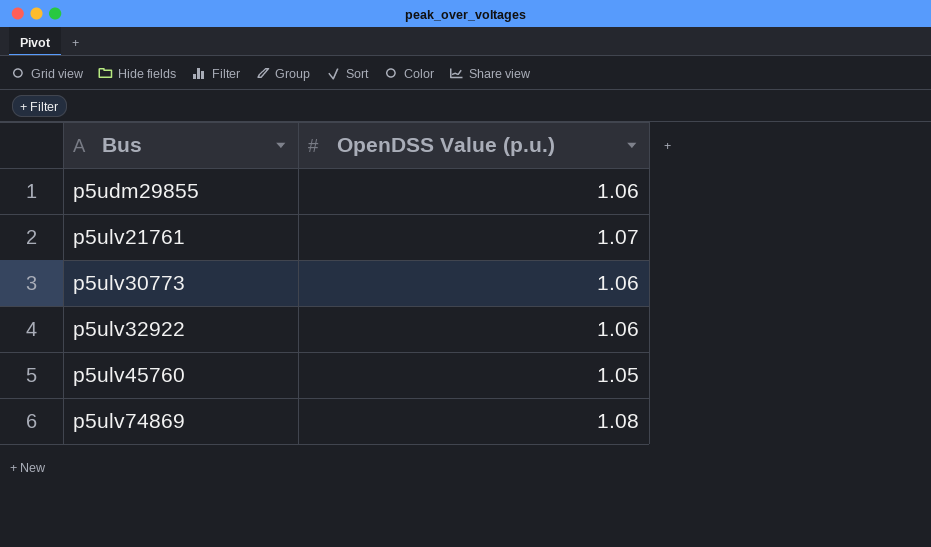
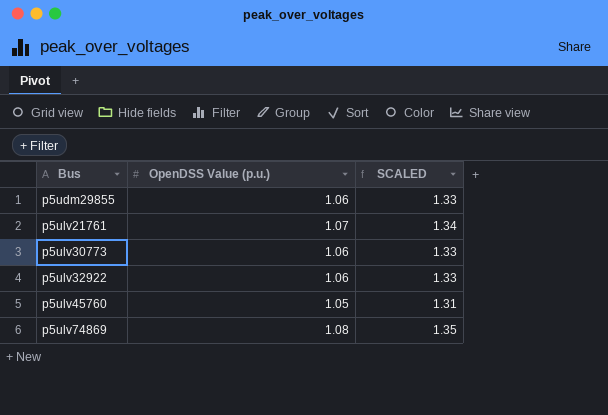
column SCALED | formula: none -> [OpenDSS Value (p.u.)] * 1.25

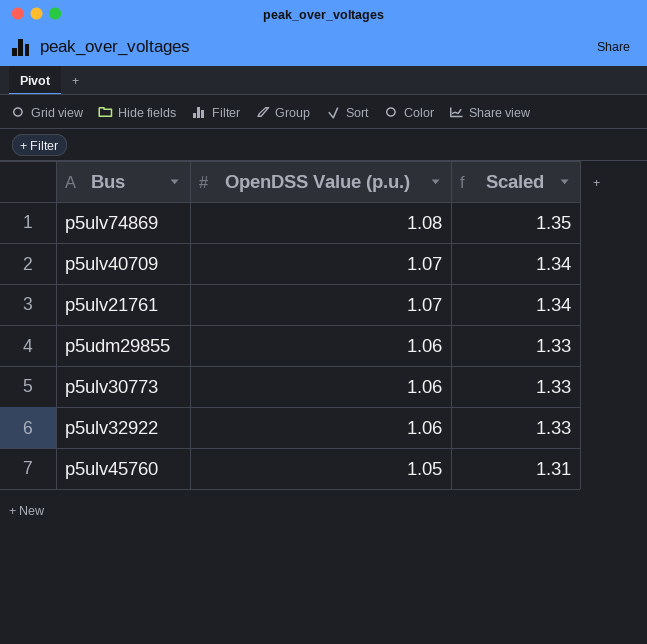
row order: Bus ascending -> OpenDSS Value (p.u.) descending
column name: SCALED -> Scaled
row p5ulv40709: none -> 1.07 | 1.34

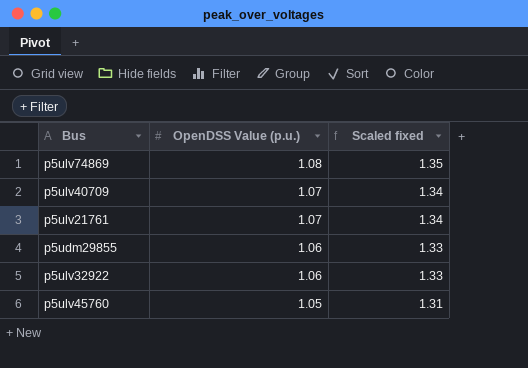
column name: Scaled -> Scaled fixed
row p5ulv30773: 1.06 | 1.33 -> none

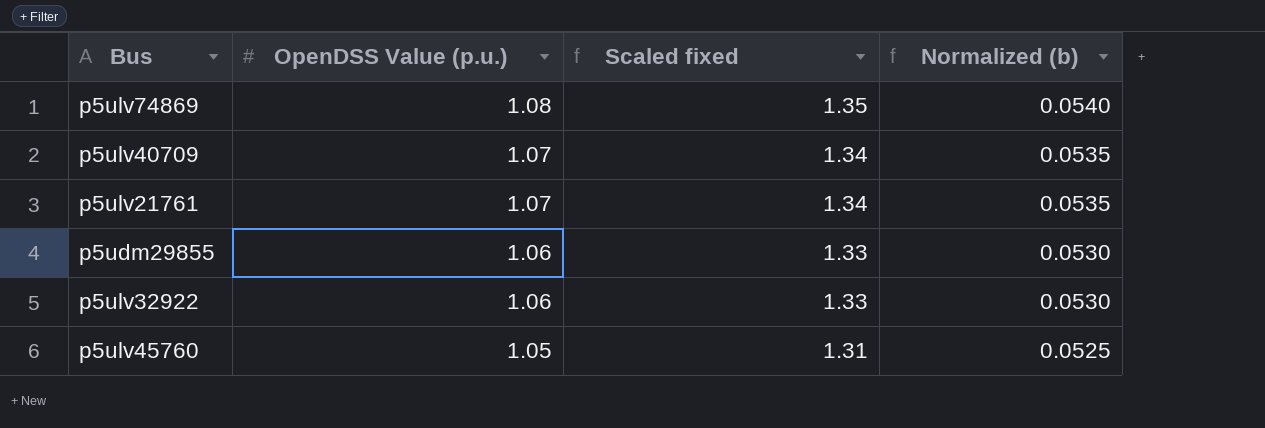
column Normalized (b) | formula: none -> [OpenDSS Value (p.u.)] * 0.05

